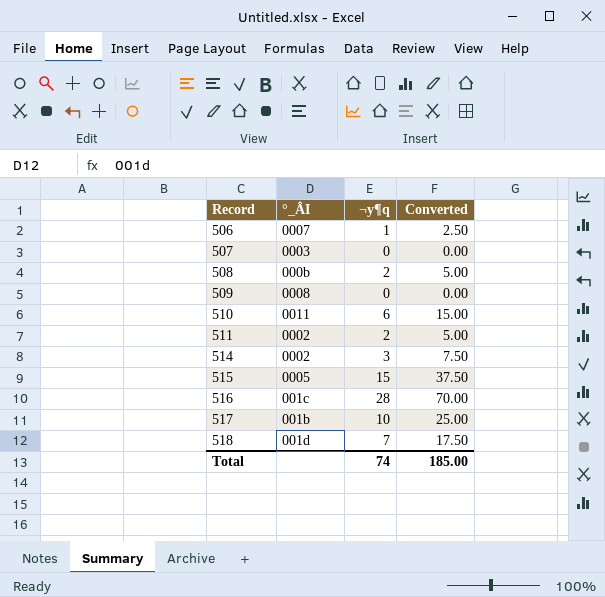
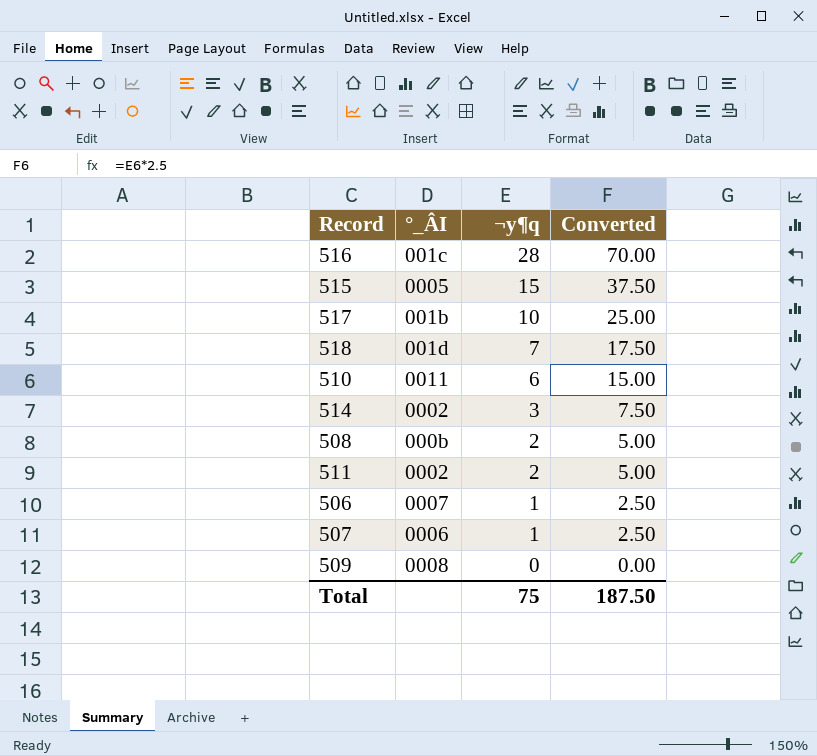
row order: Record ascending -> ¬y¶q descending
507 | °_ÂI: 0003 -> 0006
507 | ¬y¶q: 0 -> 1
507 | Converted: 0.00 -> 2.50
Total | ¬y¶q: 74 -> 75
Total | Converted: 185.00 -> 187.50

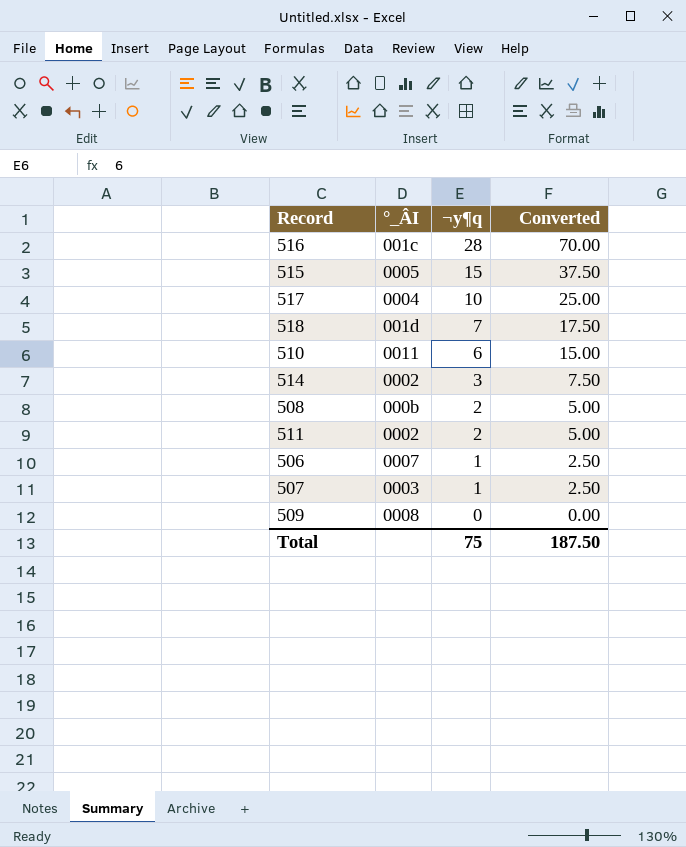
517 | °_ÂI: 001b -> 0004
507 | °_ÂI: 0006 -> 0003

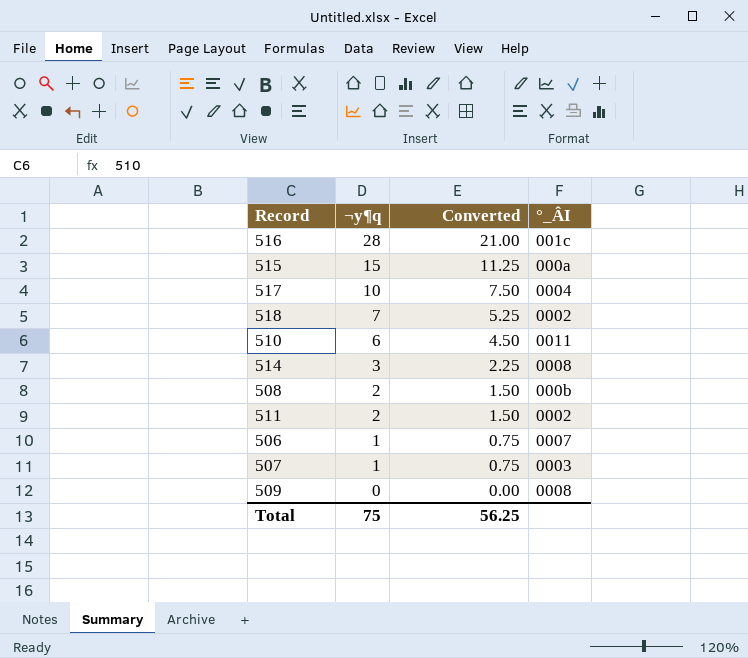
column Converted | formula: [¬y¶q] * 2.5 -> [¬y¶q] * 0.75
column °_ÂI | position: 2 -> 4
515 | °_ÂI: 0005 -> 000a
518 | °_ÂI: 001d -> 0002
514 | °_ÂI: 0002 -> 0008
Total | Converted: 187.50 -> 56.25

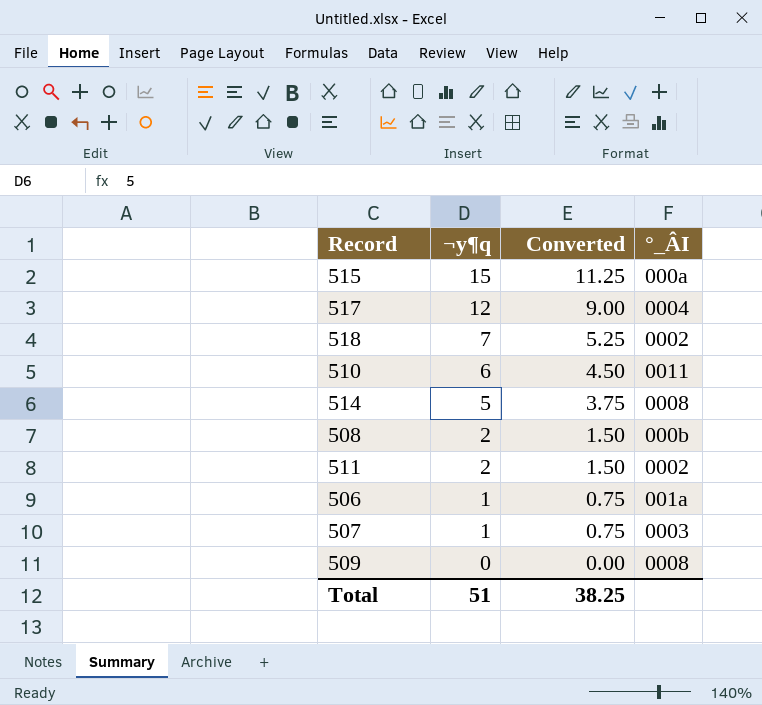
row 516: 28 | 21.00 | 001c -> none
517 | ¬y¶q: 10 -> 12
517 | Converted: 7.50 -> 9.00
514 | ¬y¶q: 3 -> 5
514 | Converted: 2.25 -> 3.75
506 | °_ÂI: 0007 -> 001a
Total | ¬y¶q: 75 -> 51
Total | Converted: 56.25 -> 38.25

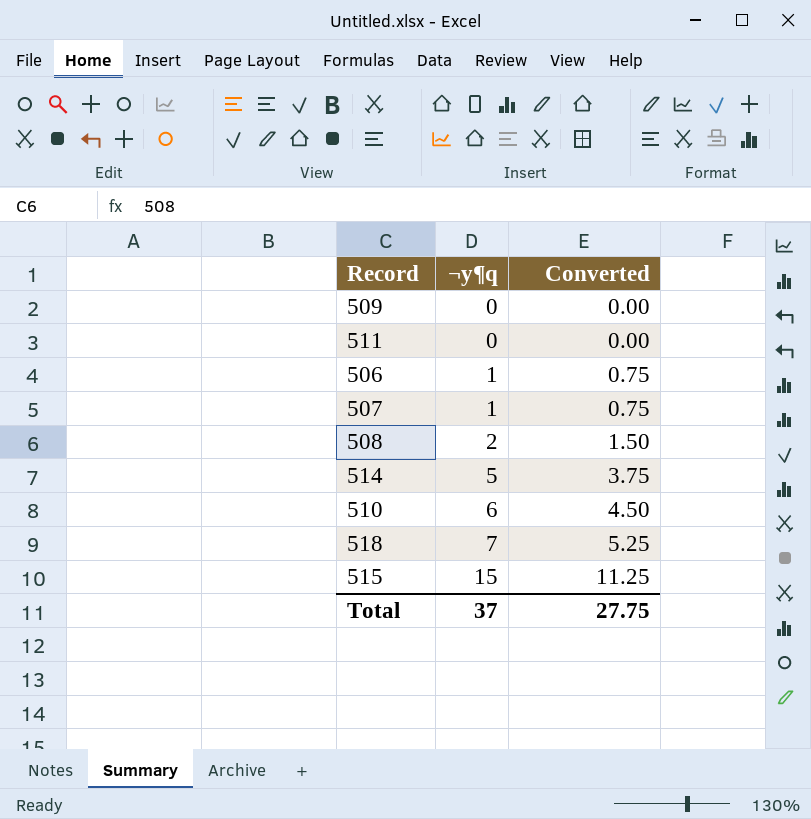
row order: ¬y¶q descending -> ¬y¶q ascending
column °_ÂI | position: 4 -> none
row 517: 12 | 9.00 | 0004 -> none
511 | ¬y¶q: 2 -> 0
511 | Converted: 1.50 -> 0.00
Total | ¬y¶q: 51 -> 37
Total | Converted: 38.25 -> 27.75

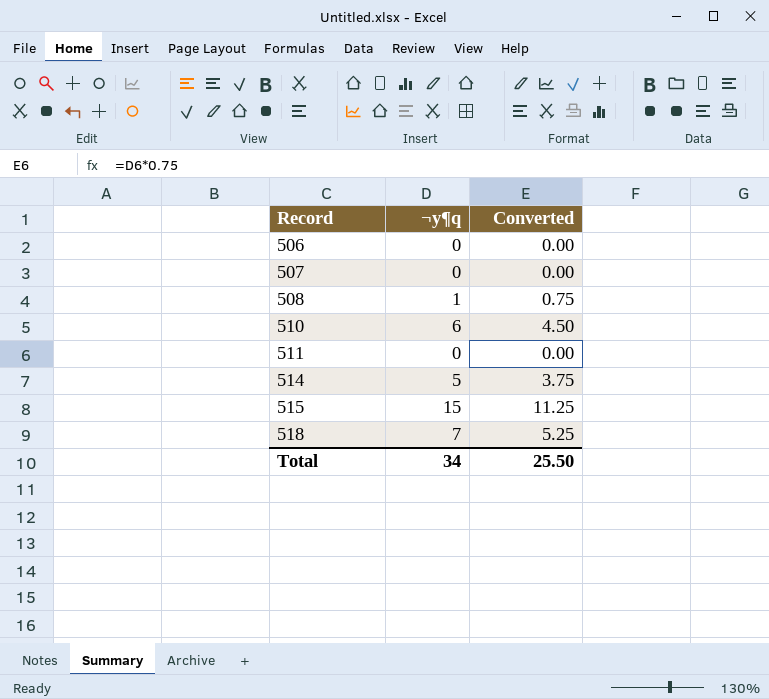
row order: ¬y¶q ascending -> Record ascending
row 509: 0 | 0.00 -> none
506 | ¬y¶q: 1 -> 0
506 | Converted: 0.75 -> 0.00
507 | ¬y¶q: 1 -> 0
507 | Converted: 0.75 -> 0.00
508 | ¬y¶q: 2 -> 1
508 | Converted: 1.50 -> 0.75
Total | ¬y¶q: 37 -> 34
Total | Converted: 27.75 -> 25.50

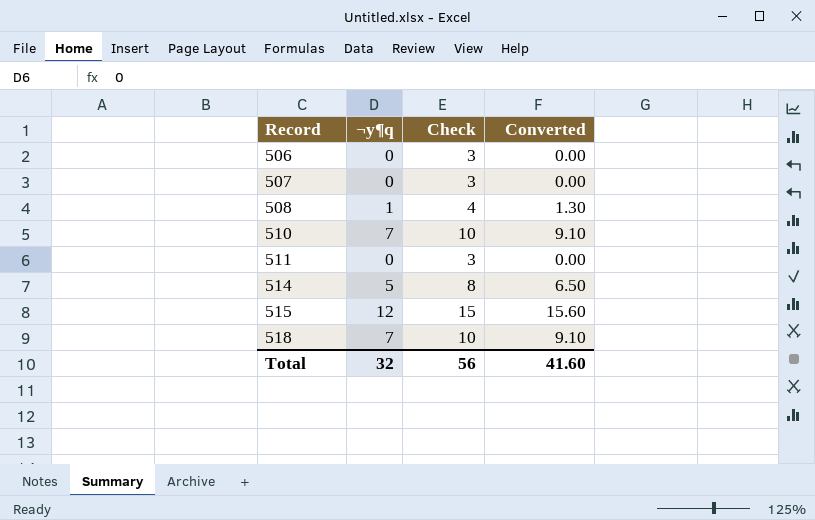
column Check | formula: none -> [¬y¶q] + 3
column Converted | formula: [¬y¶q] * 0.75 -> [¬y¶q] * 1.3
510 | ¬y¶q: 6 -> 7
515 | ¬y¶q: 15 -> 12
Total | ¬y¶q: 34 -> 32
Total | Converted: 25.50 -> 41.60

